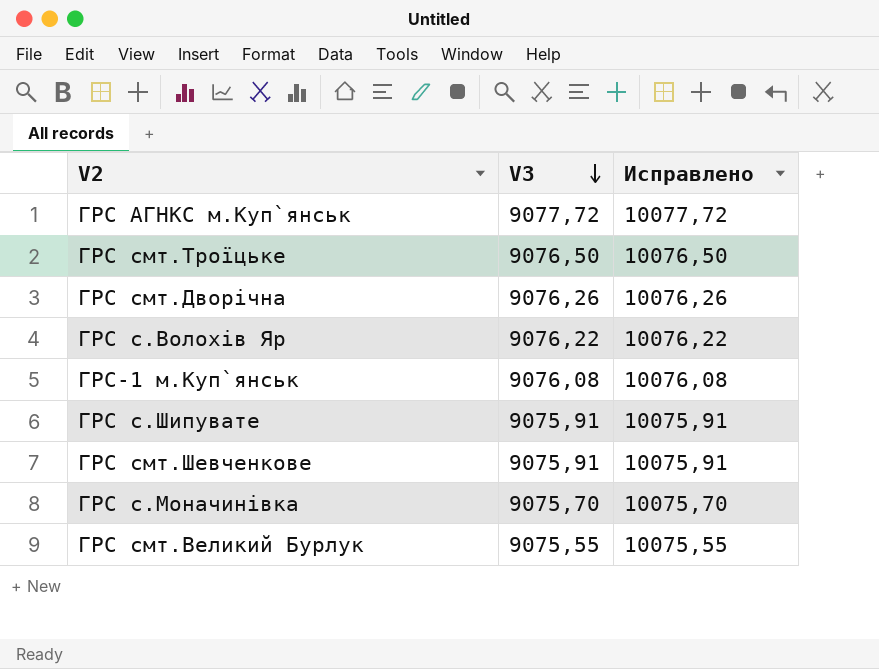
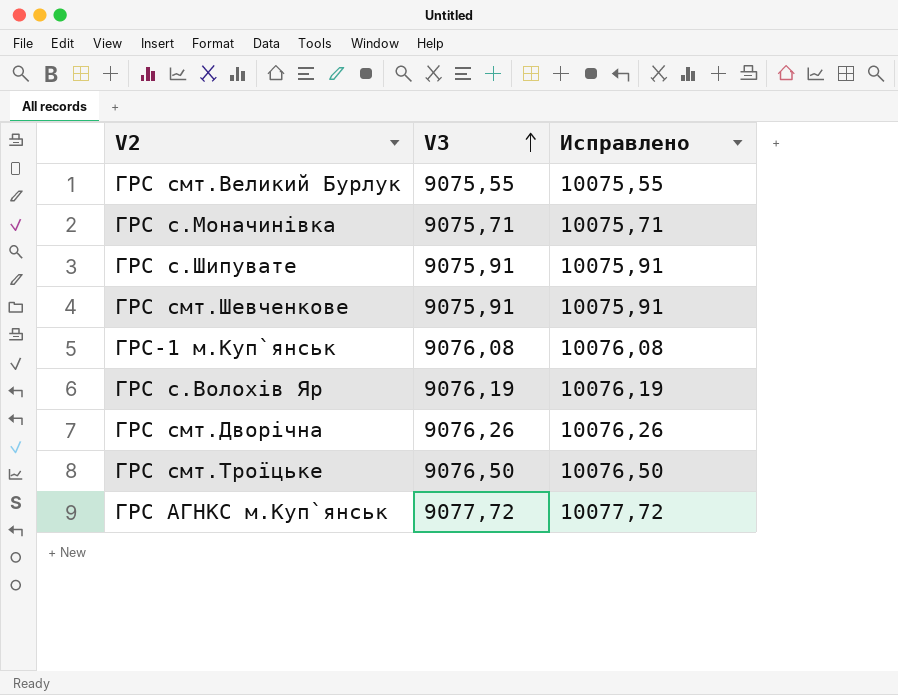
row order: V3 descending -> V3 ascending
ГРС с.Моначинiвка | V3: 9075,70 -> 9075,71
ГРС с.Моначинiвка | Исправлено: 10075,70 -> 10075,71
ГРС с.Волохiв Яр | V3: 9076,22 -> 9076,19
ГРС с.Волохiв Яр | Исправлено: 10076,22 -> 10076,19

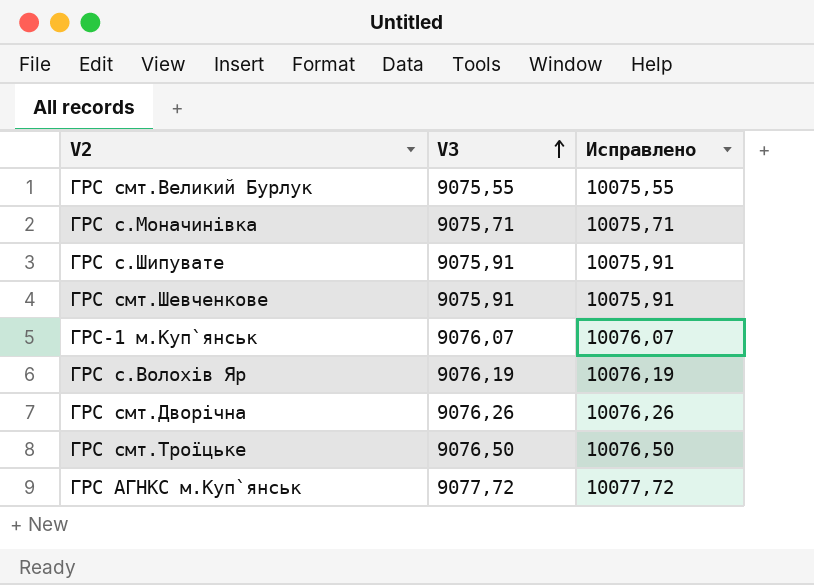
ГРС-1 м.Куп`янськ | V3: 9076,08 -> 9076,07
ГРС-1 м.Куп`янськ | Исправлено: 10076,08 -> 10076,07

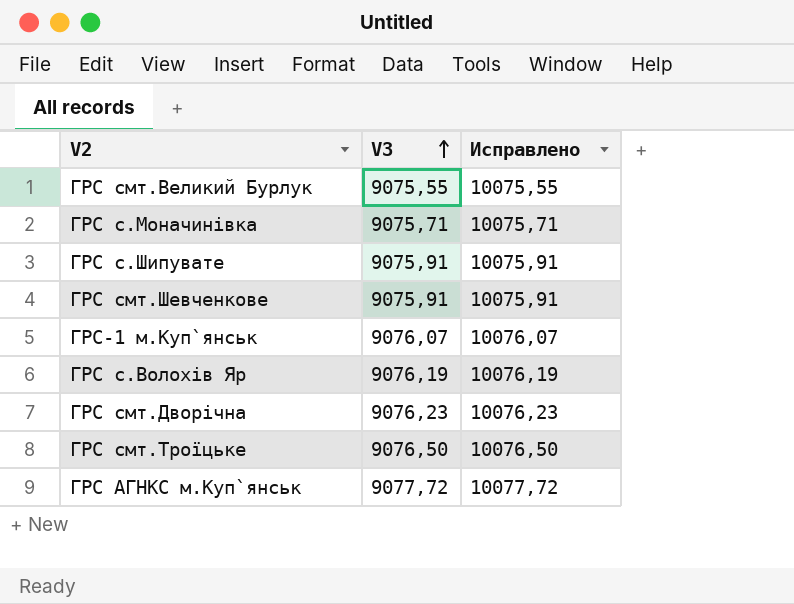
ГРС смт.Дворiчна | V3: 9076,26 -> 9076,23
ГРС смт.Дворiчна | Исправлено: 10076,26 -> 10076,23

